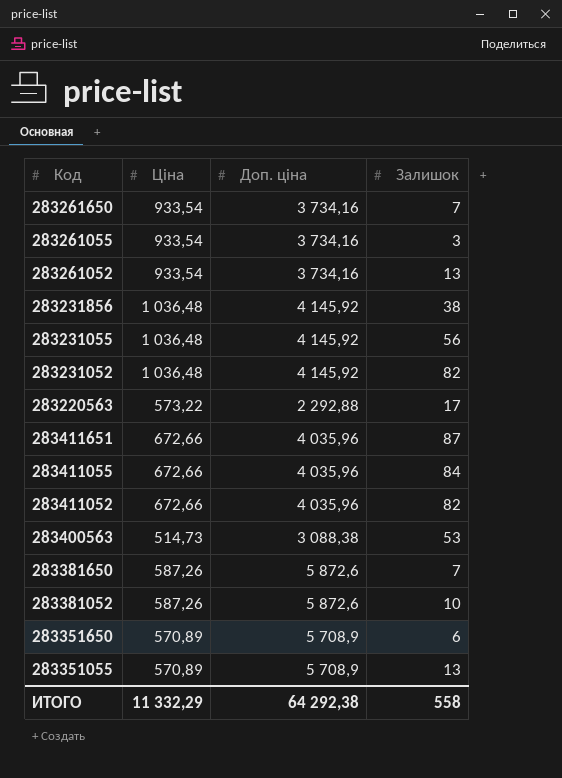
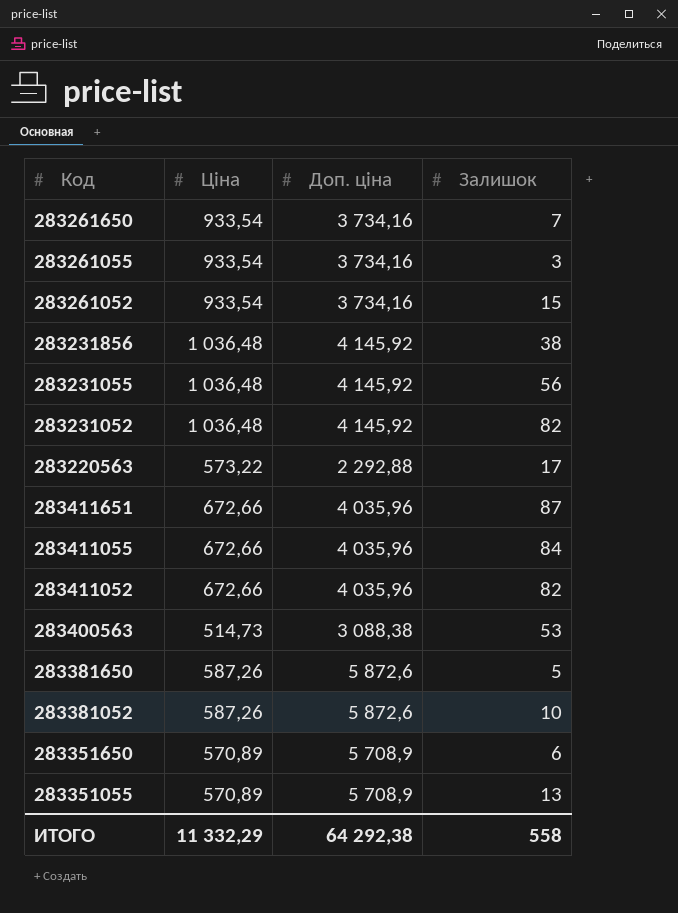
283261052 | Залишок: 13 -> 15
283381650 | Залишок: 7 -> 5

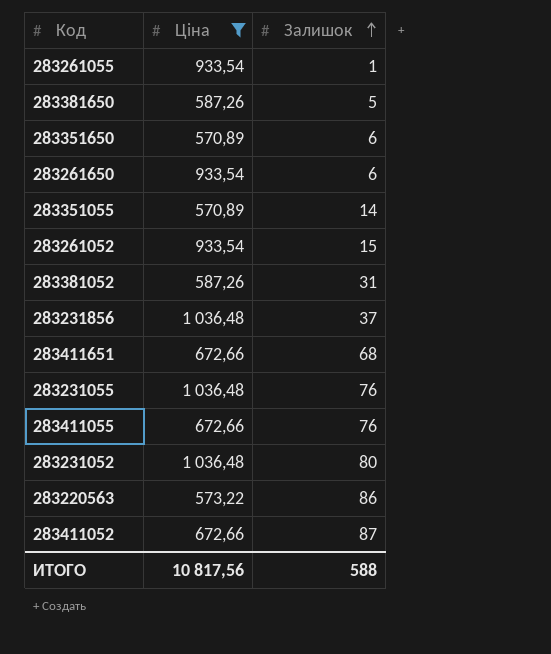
filter: none -> Ціна != 514,73
row order: none -> Залишок ascending
column Доп. ціна | position: 3 -> none
283261055 | Залишок: 3 -> 1
283261650 | Залишок: 7 -> 6
283351055 | Залишок: 13 -> 14
283381052 | Залишок: 10 -> 31
283231856 | Залишок: 38 -> 37
283411651 | Залишок: 87 -> 68
283231055 | Залишок: 56 -> 76
283411055 | Залишок: 84 -> 76
283231052 | Залишок: 82 -> 80
283220563 | Залишок: 17 -> 86
283411052 | Залишок: 82 -> 87
ИТОГО | Ціна: 11 332,29 -> 10 817,56
ИТОГО | Залишок: 558 -> 588

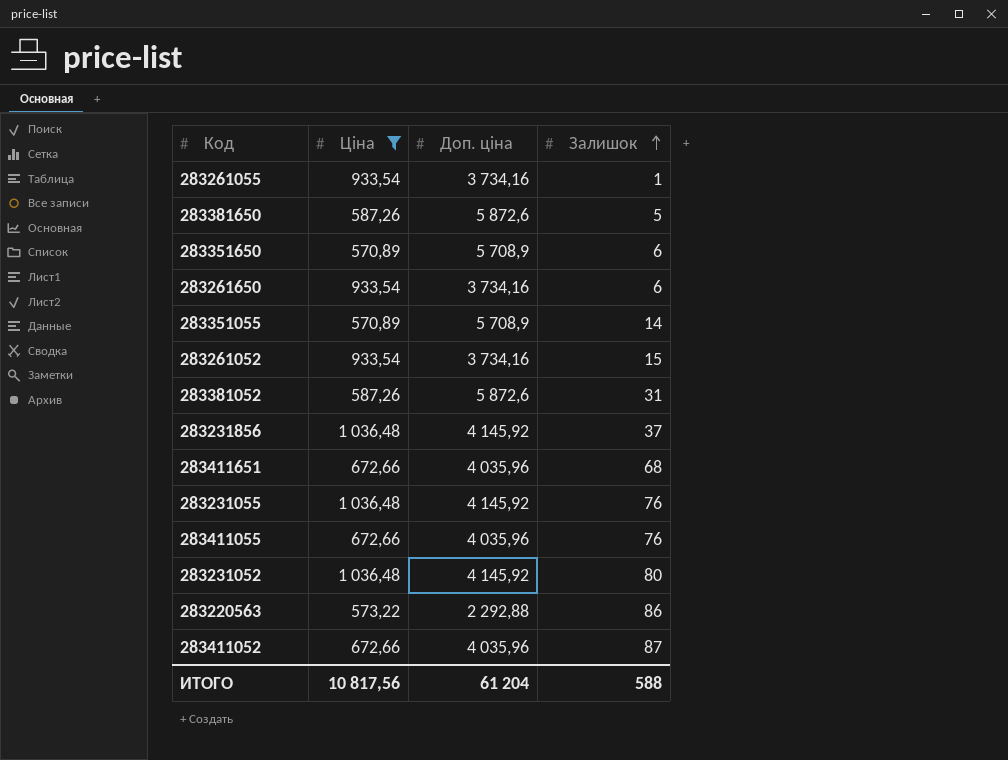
column Доп. ціна | position: none -> 3

